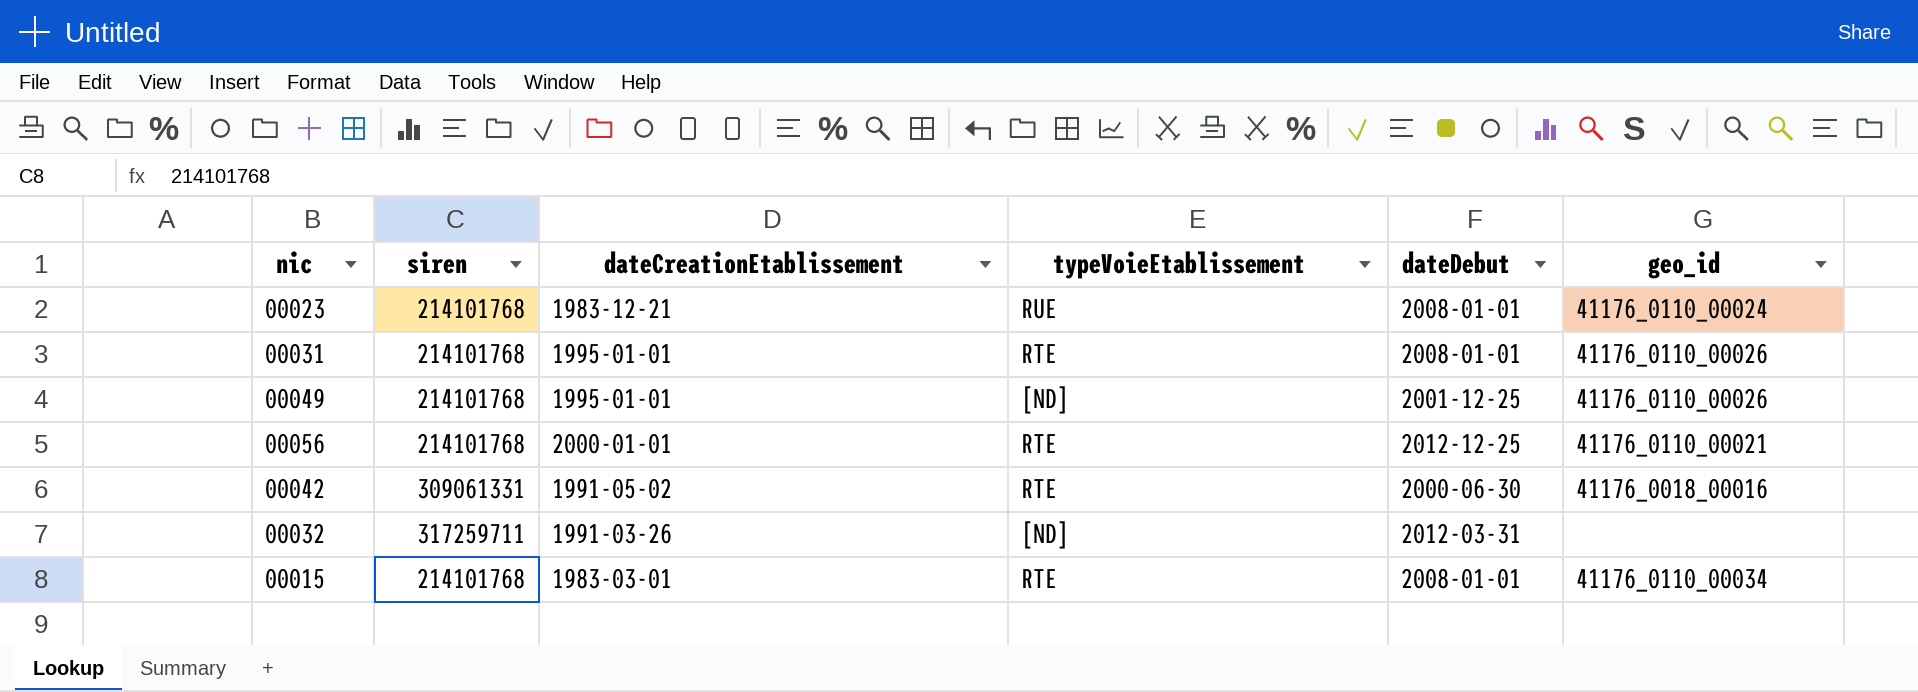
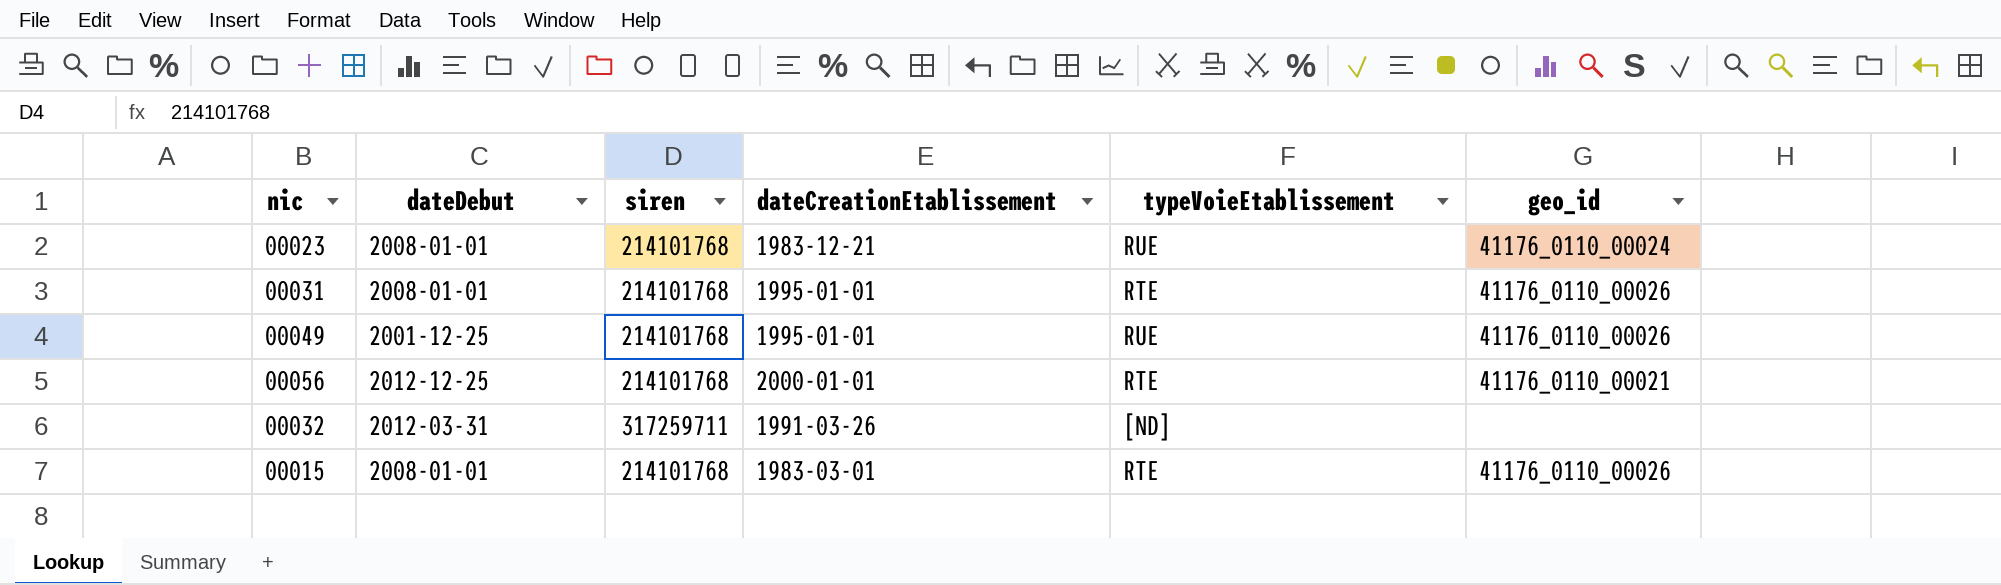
column dateDebut | position: 5 -> 2
row 00042: 309061331 | 1991-05-02 | RTE | 2000-06-30 | 41176_0018_00016 -> none
00049 | typeVoieEtablissement: [ND] -> RUE
00015 | geo_id: 41176_0110_00034 -> 41176_0110_00026

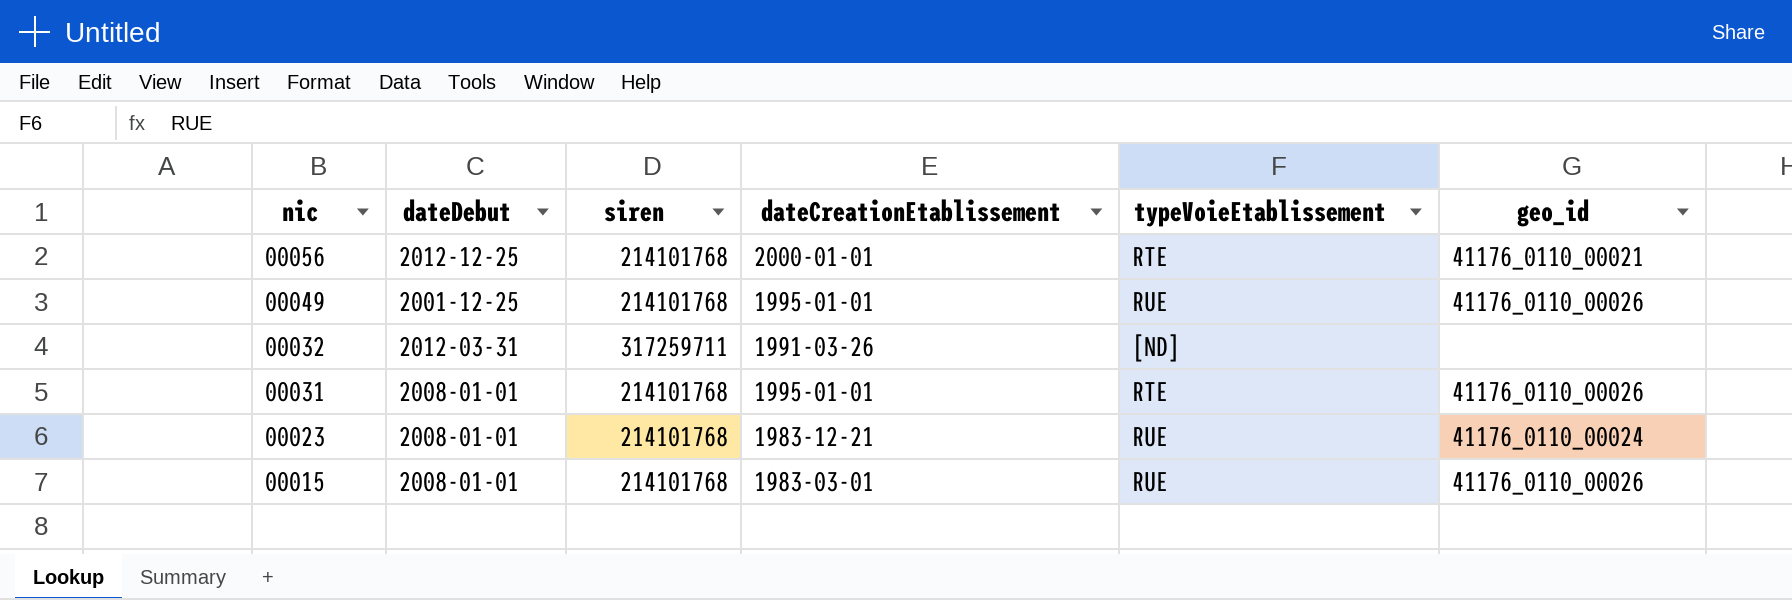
row order: none -> nic descending
00015 | typeVoieEtablissement: RTE -> RUE

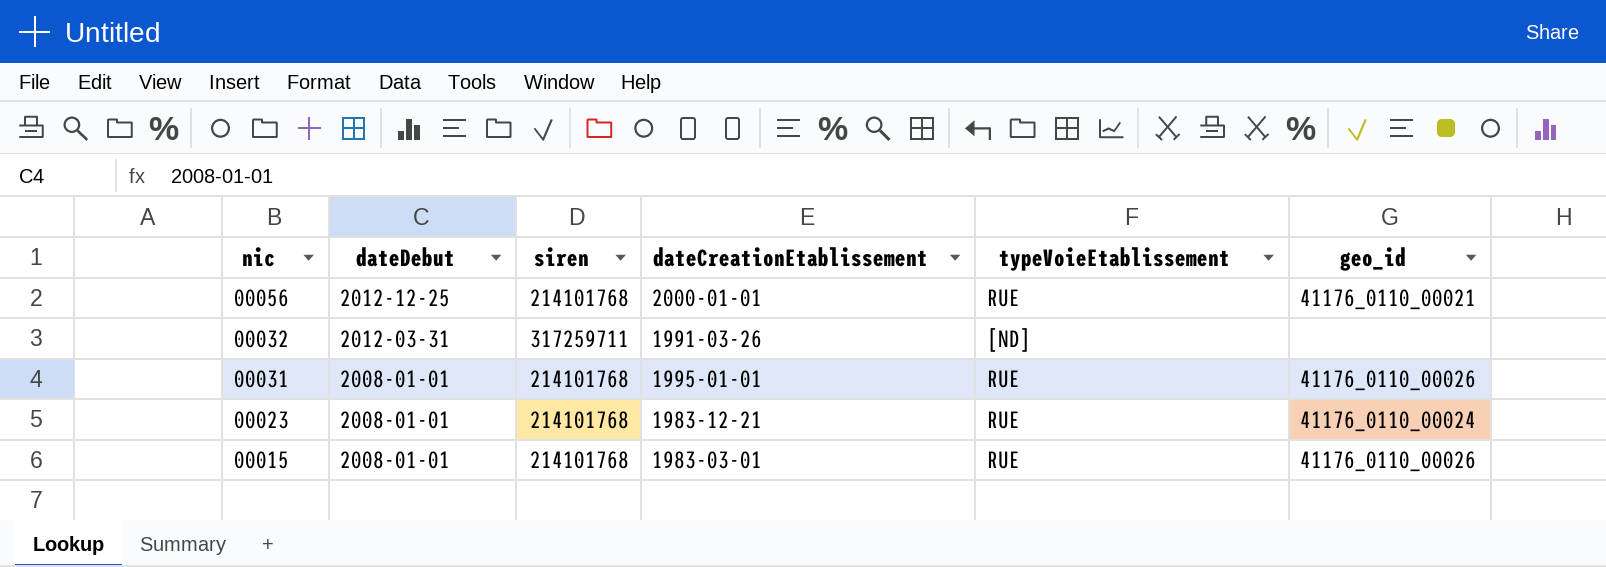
row 00049: 2001-12-25 | 214101768 | 1995-01-01 | RUE | 41176_0110_00026 -> none
00056 | typeVoieEtablissement: RTE -> RUE
00031 | typeVoieEtablissement: RTE -> RUE

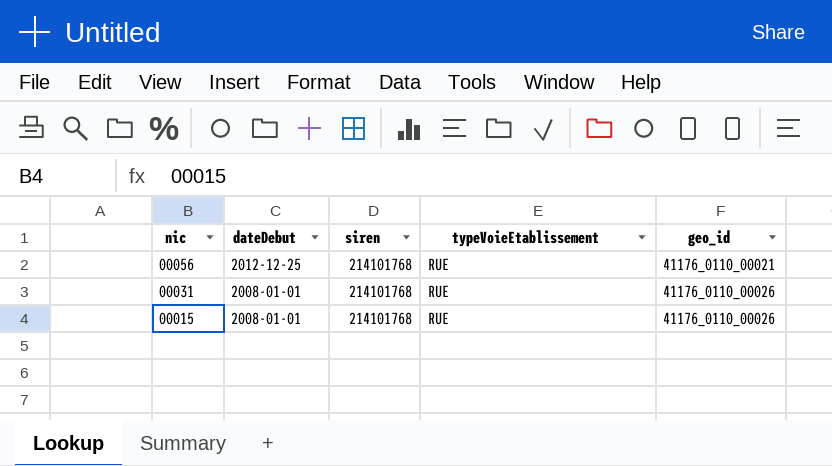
column dateCreationEtablissement | position: 4 -> none
row 00032: 2012-03-31 | 317259711 | 1991-03-26 | [ND] | none -> none
row 00023: 2008-01-01 | 214101768 | 1983-12-21 | RUE | 41176_0110_00024 -> none

